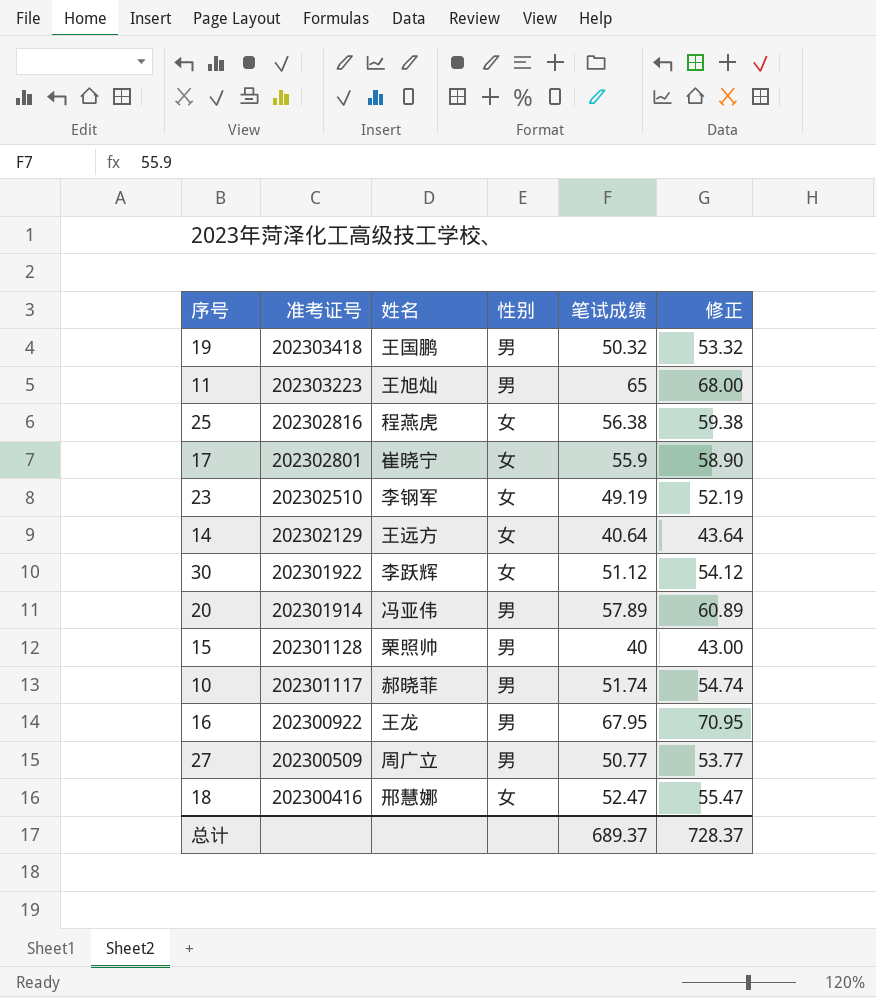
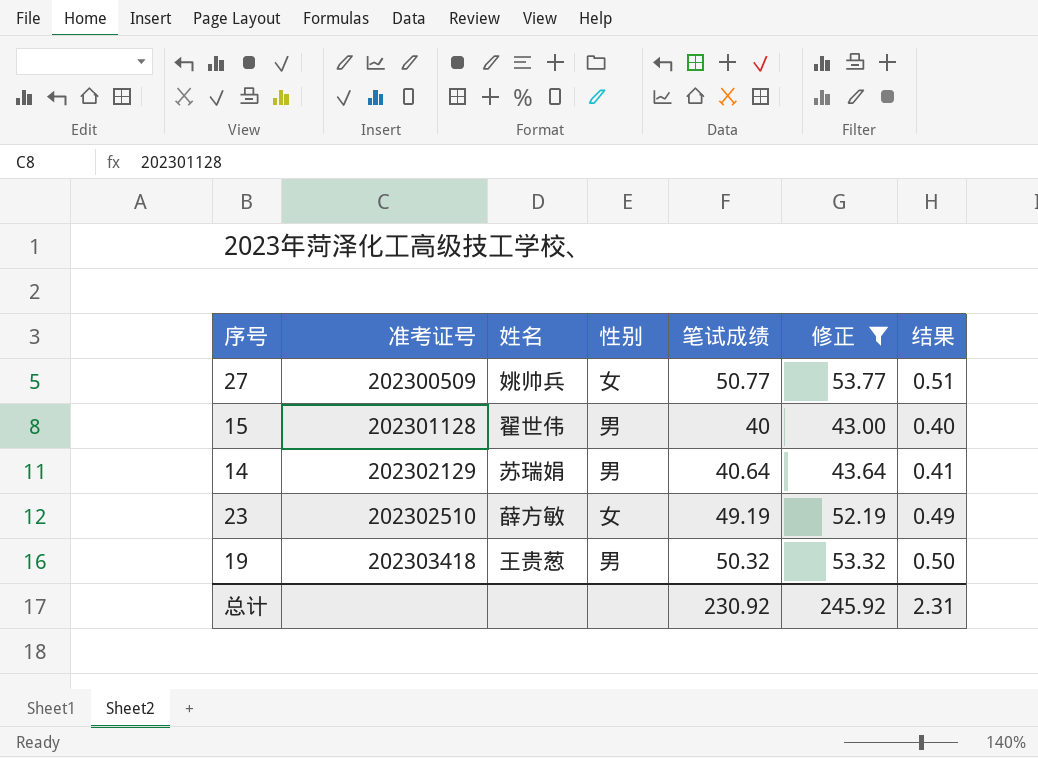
filter: none -> 修正 <= 53.77
row order: 准考证号 descending -> 准考证号 ascending
column 结果 | formula: none -> [笔试成绩] * 0.01
27 | 姓名: 周广立 -> 姚帅兵
27 | 性别: 男 -> 女
15 | 姓名: 栗照帅 -> 翟世伟
14 | 姓名: 王远方 -> 苏瑞娟
14 | 性别: 女 -> 男
23 | 姓名: 李钢军 -> 薛方敏
19 | 姓名: 王国鹏 -> 王贵葱
总计 | 笔试成绩: 689.37 -> 230.92
总计 | 修正: 728.37 -> 245.92

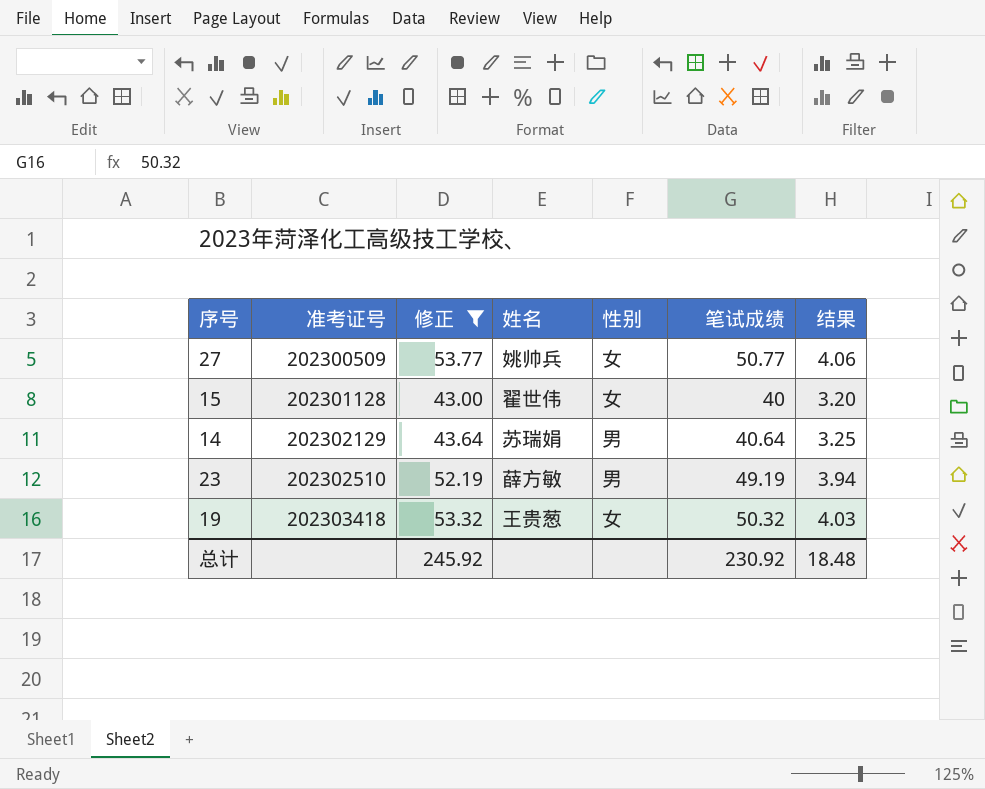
column 修正 | position: 6 -> 3
column 结果 | formula: [笔试成绩] * 0.01 -> [笔试成绩] * 0.08
15 | 性别: 男 -> 女
23 | 性别: 女 -> 男
19 | 性别: 男 -> 女
总计 | 结果: 2.31 -> 18.48

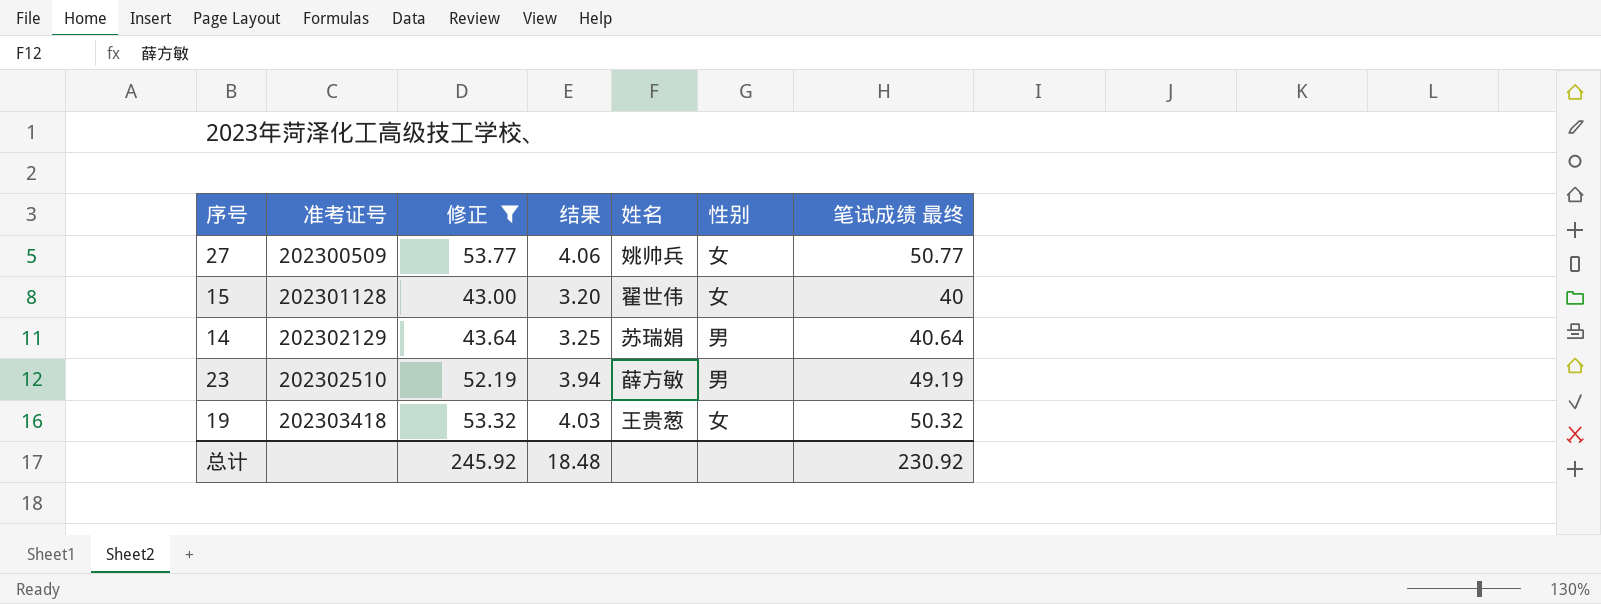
column 结果 | position: 7 -> 4
column name: 笔试成绩 -> 笔试成绩 最终

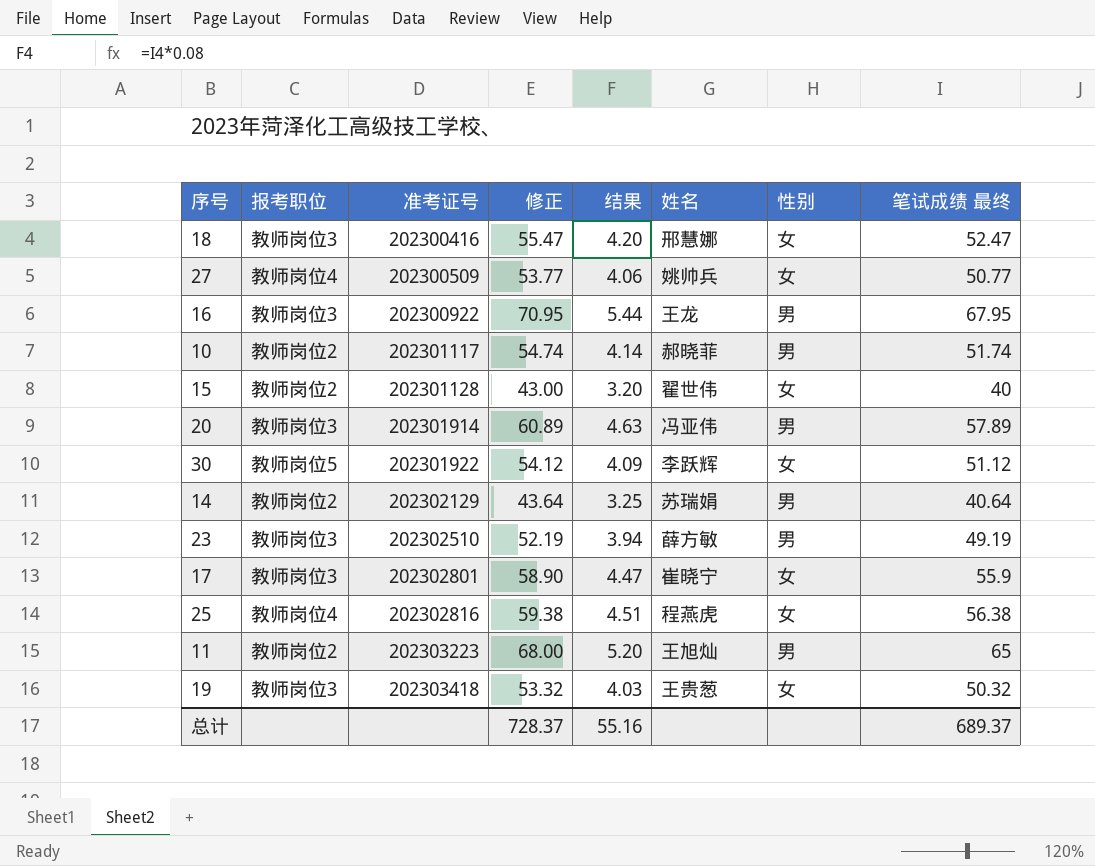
filter: 修正 <= 53.77 -> none
column 报考职位 | position: none -> 2
总计 | 修正: 245.92 -> 728.37
总计 | 结果: 18.48 -> 55.16
总计 | 笔试成绩 最终: 230.92 -> 689.37

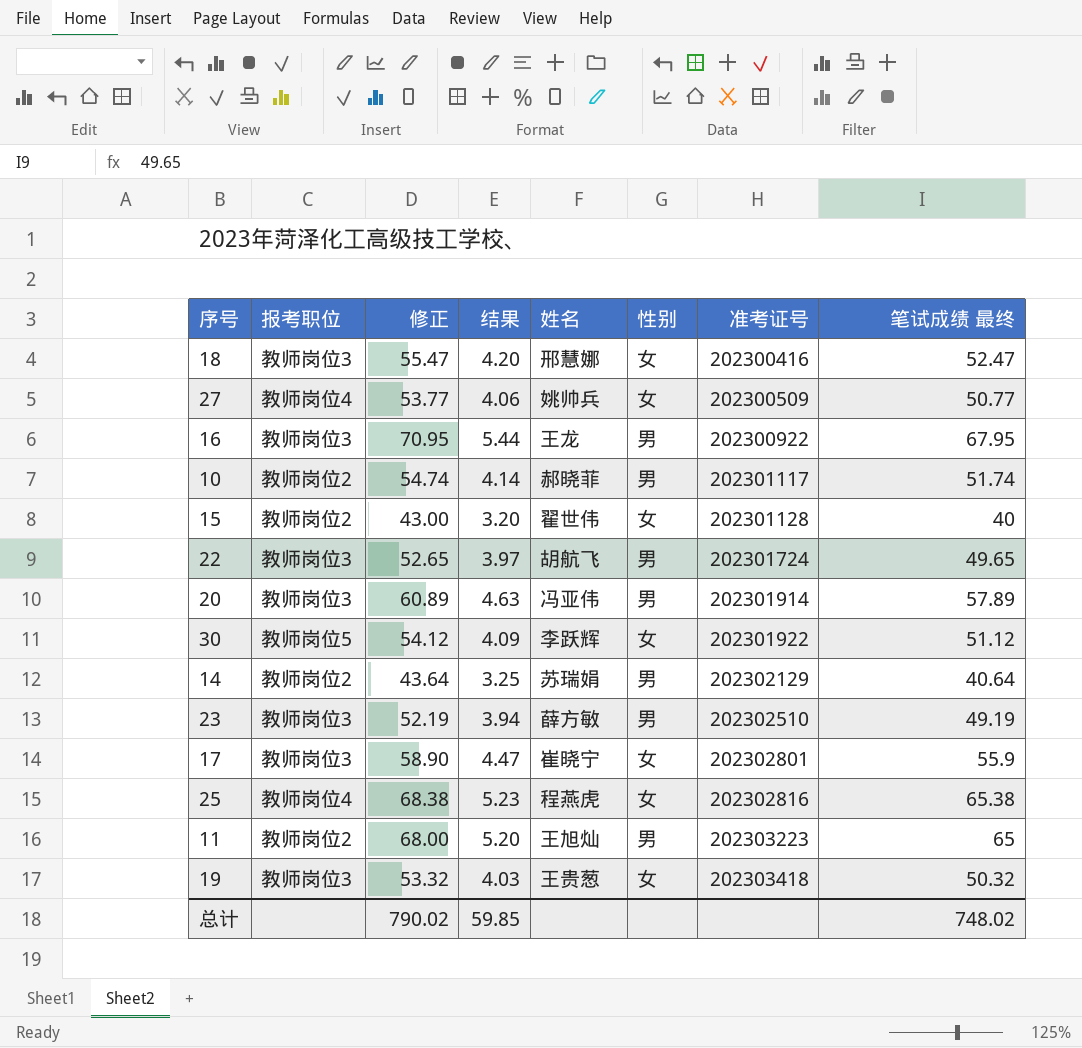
column 准考证号 | position: 3 -> 7
row 22: none -> 教师岗位3 | 52.65 | 3.97 | 胡航飞 | 男 | 202301724 | 49.65
25 | 修正: 59.38 -> 68.38
25 | 结果: 4.51 -> 5.23
25 | 笔试成绩 最终: 56.38 -> 65.38
总计 | 修正: 728.37 -> 790.02
总计 | 结果: 55.16 -> 59.85
总计 | 笔试成绩 最终: 689.37 -> 748.02

